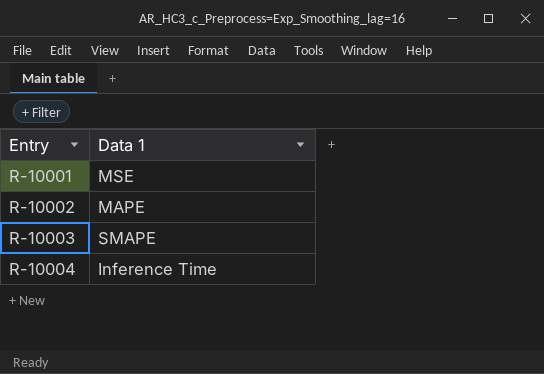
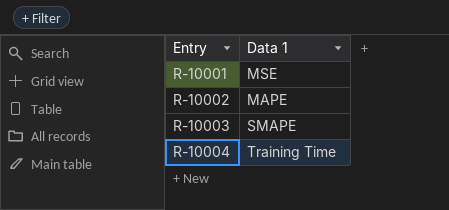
R-10004 | Data 1: Inference Time -> Training Time

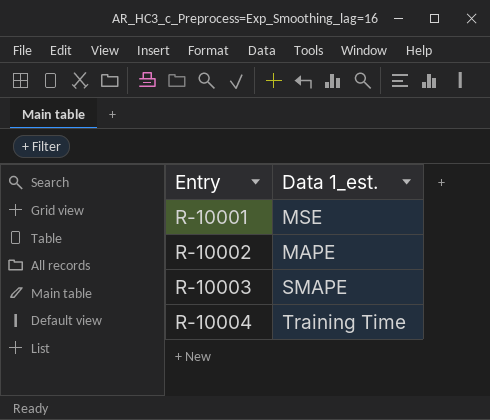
column name: Data 1 -> Data 1_est.

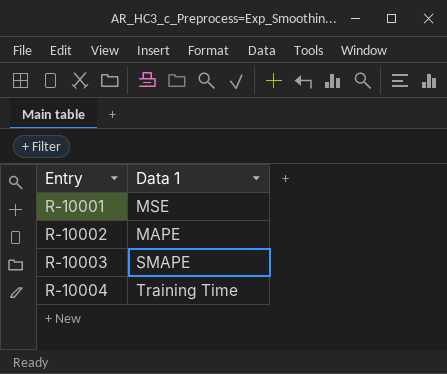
column name: Data 1_est. -> Data 1

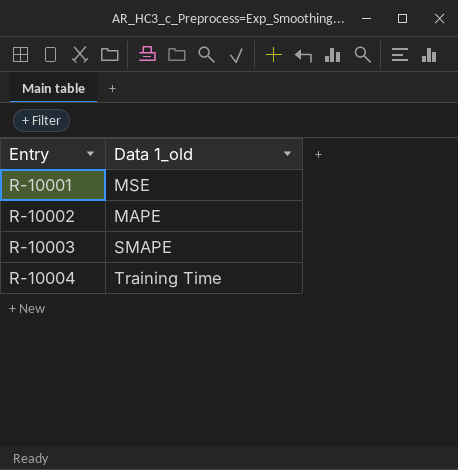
column name: Data 1 -> Data 1_old

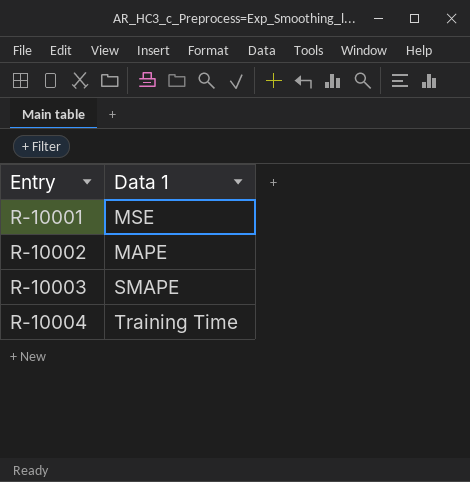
column name: Data 1_old -> Data 1

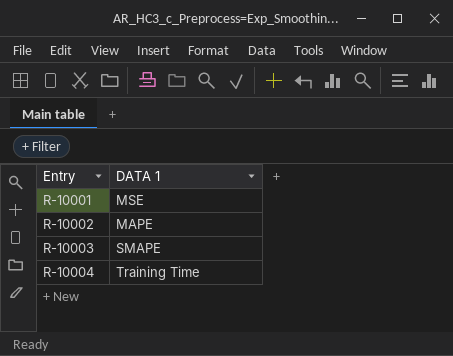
column name: Data 1 -> DATA 1

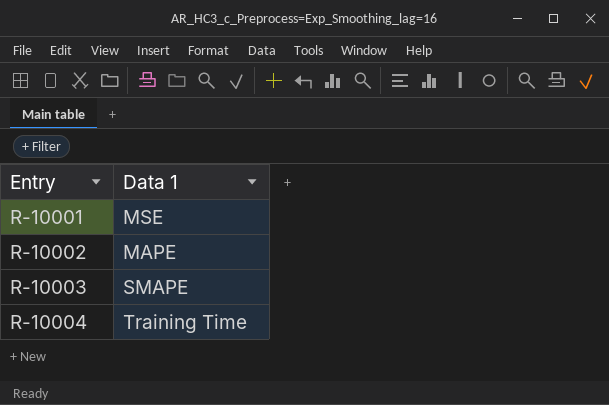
column name: DATA 1 -> Data 1

